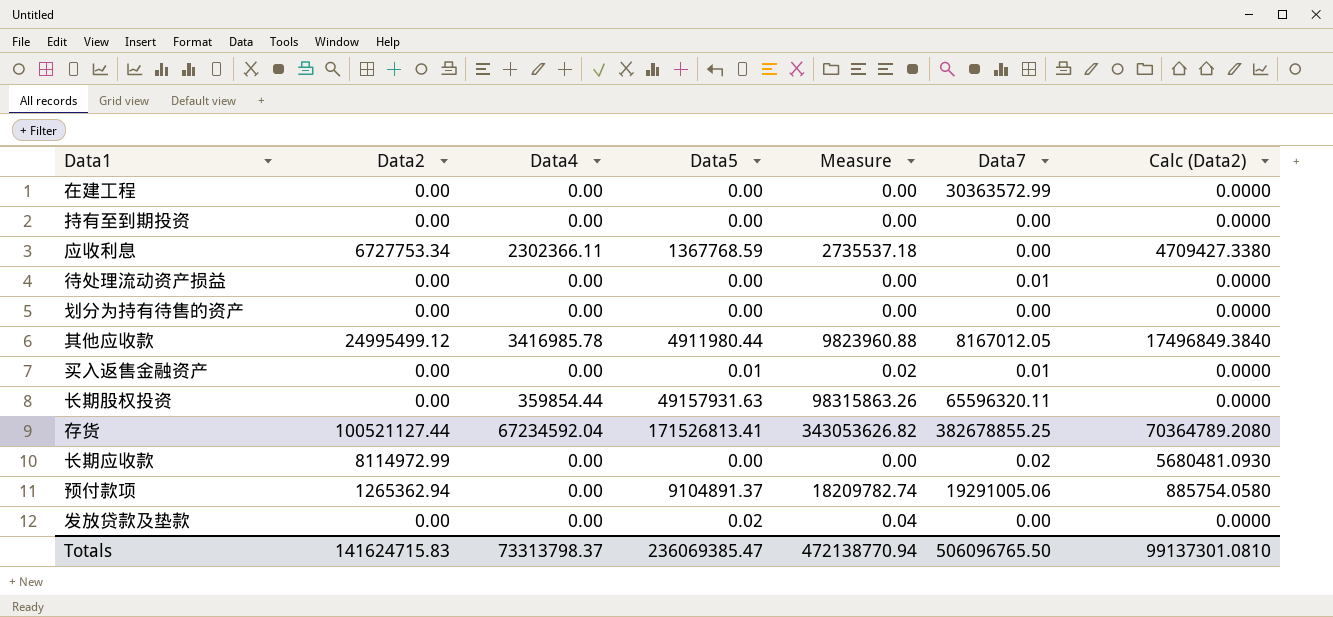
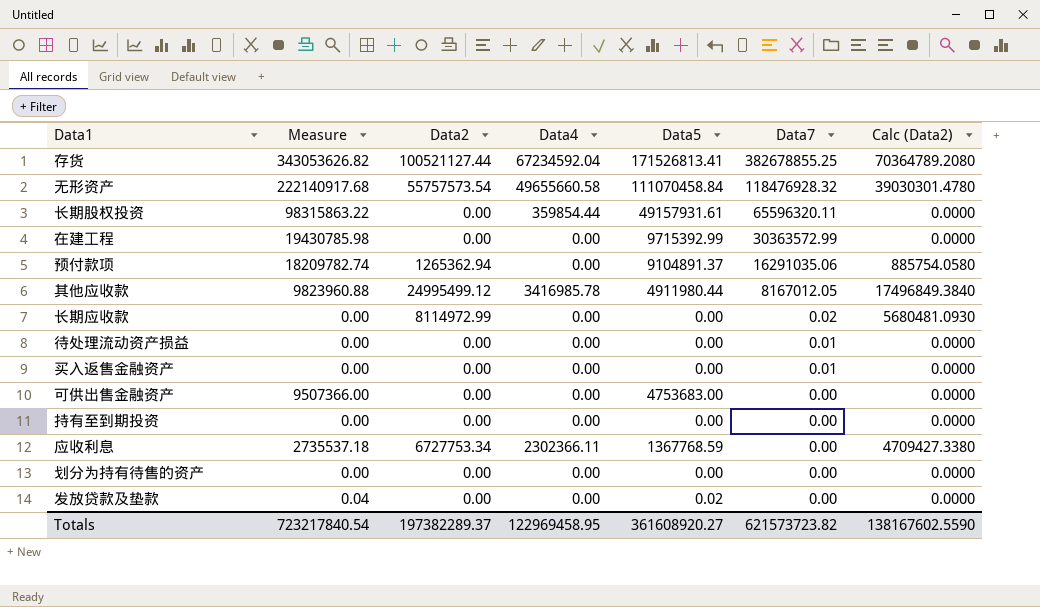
row order: none -> Data7 descending
column Measure | position: 5 -> 2
row 无形资产: none -> 222140917.68 | 55757573.54 | 49655660.58 | 111070458.84 | 118476928.32 | 39030301.4780
长期股权投资 | Measure: 98315863.26 -> 98315863.22
长期股权投资 | Data5: 49157931.63 -> 49157931.61
在建工程 | Measure: 0.00 -> 19430785.98
在建工程 | Data5: 0.00 -> 9715392.99
预付款项 | Data7: 19291005.06 -> 16291035.06
买入返售金融资产 | Measure: 0.02 -> 0.00
买入返售金融资产 | Data5: 0.01 -> 0.00
row 可供出售金融资产: none -> 9507366.00 | 0.00 | 0.00 | 4753683.00 | 0.00 | 0.0000
Totals | Measure: 472138770.94 -> 723217840.54
Totals | Data2: 141624715.83 -> 197382289.37
Totals | Data4: 73313798.37 -> 122969458.95
Totals | Data5: 236069385.47 -> 361608920.27
Totals | Data7: 506096765.50 -> 621573723.82
Totals | Calc (Data2): 99137301.0810 -> 138167602.5590

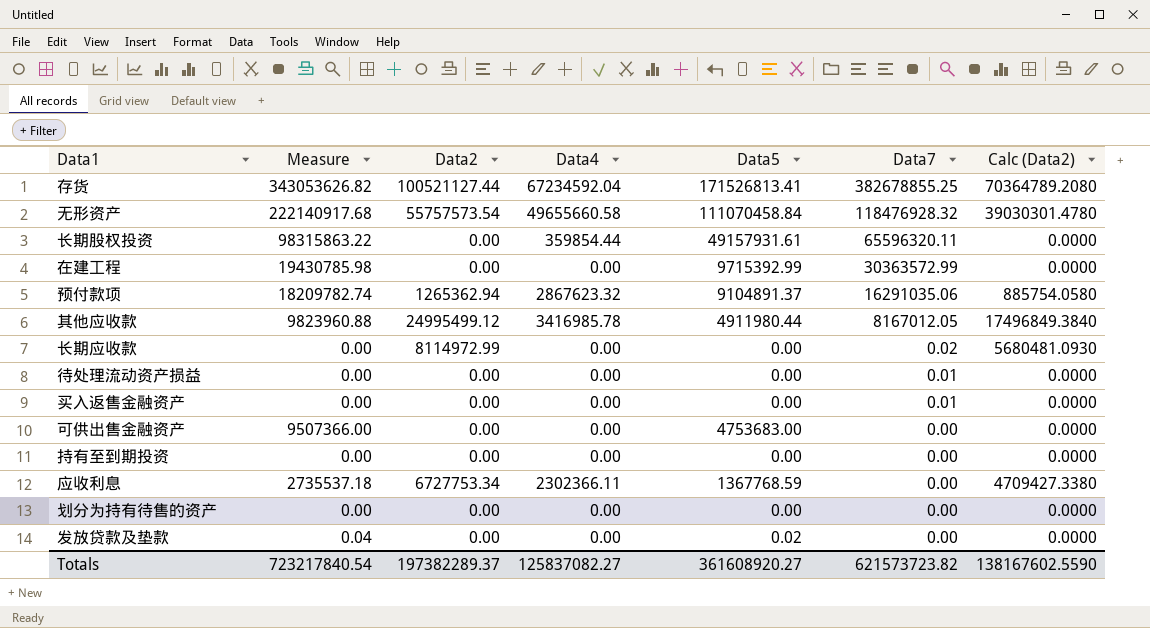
预付款项 | Data4: 0.00 -> 2867623.32
Totals | Data4: 122969458.95 -> 125837082.27

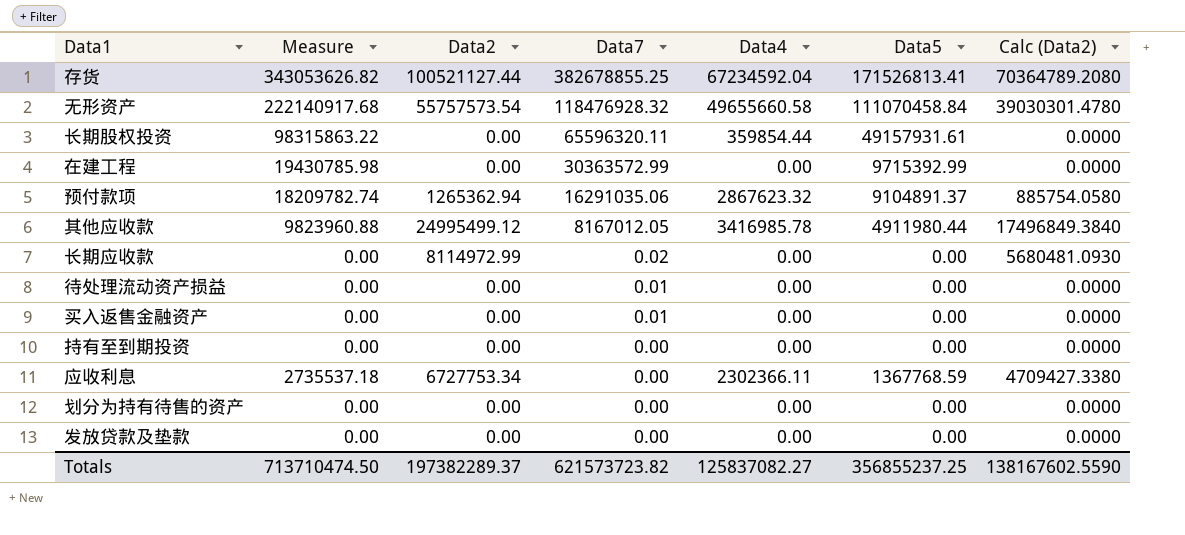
column Data7 | position: 6 -> 4
row 可供出售金融资产: 9507366.00 | 0.00 | 0.00 | 4753683.00 | 0.00 | 0.0000 -> none
发放贷款及垫款 | Measure: 0.04 -> 0.00
发放贷款及垫款 | Data5: 0.02 -> 0.00
Totals | Measure: 723217840.54 -> 713710474.50
Totals | Data5: 361608920.27 -> 356855237.25

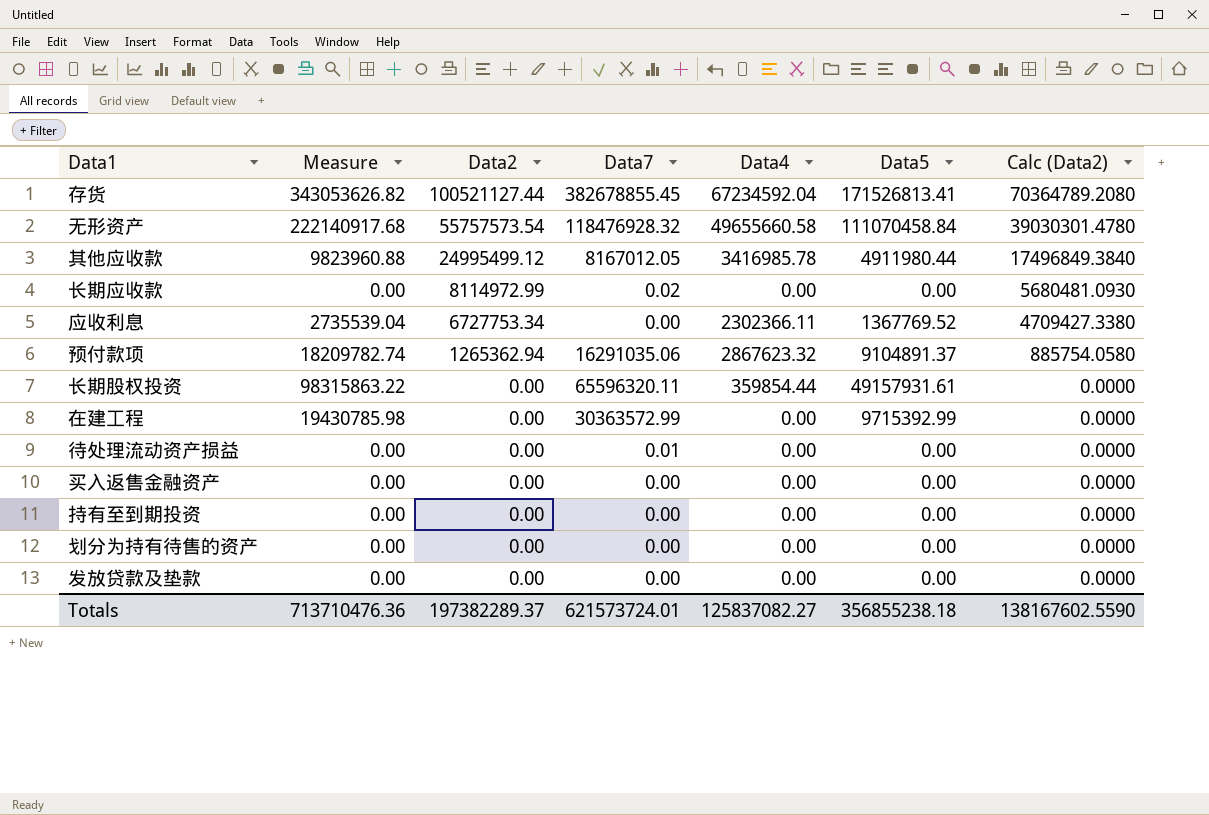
row order: Data7 descending -> Data2 descending
存货 | Data7: 382678855.25 -> 382678855.45
应收利息 | Measure: 2735537.18 -> 2735539.04
应收利息 | Data5: 1367768.59 -> 1367769.52
买入返售金融资产 | Data7: 0.01 -> 0.00
Totals | Measure: 713710474.50 -> 713710476.36
Totals | Data7: 621573723.82 -> 621573724.01
Totals | Data5: 356855237.25 -> 356855238.18

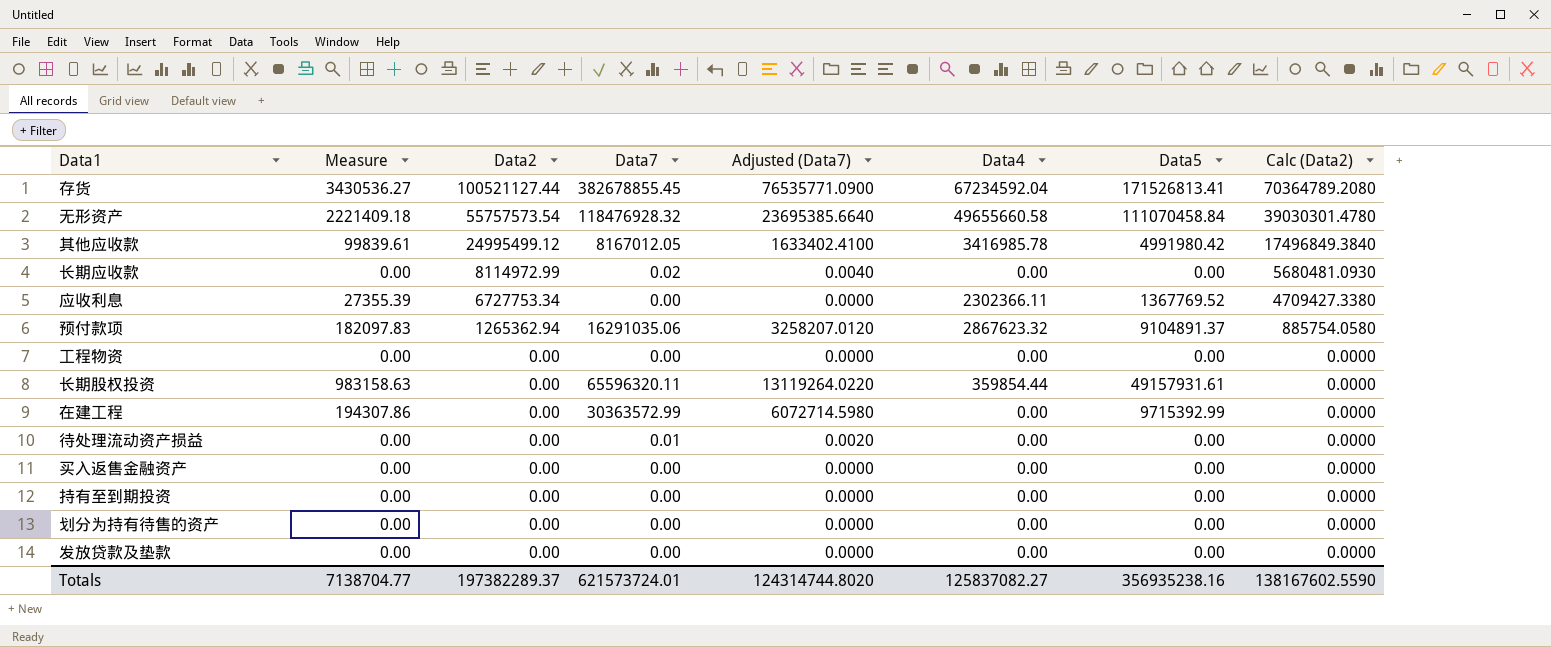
column Measure | formula: [Data5] * 2 -> [Data5] * 0.02
column Adjusted (Data7) | formula: none -> [Data7] * 0.2
其他应收款 | Data5: 4911980.44 -> 4991980.42
row 工程物资: none -> 0.00 | 0.00 | 0.00 | 0.0000 | 0.00 | 0.00 | 0.0000
Totals | Measure: 713710476.36 -> 7138704.77
Totals | Data5: 356855238.18 -> 356935238.16

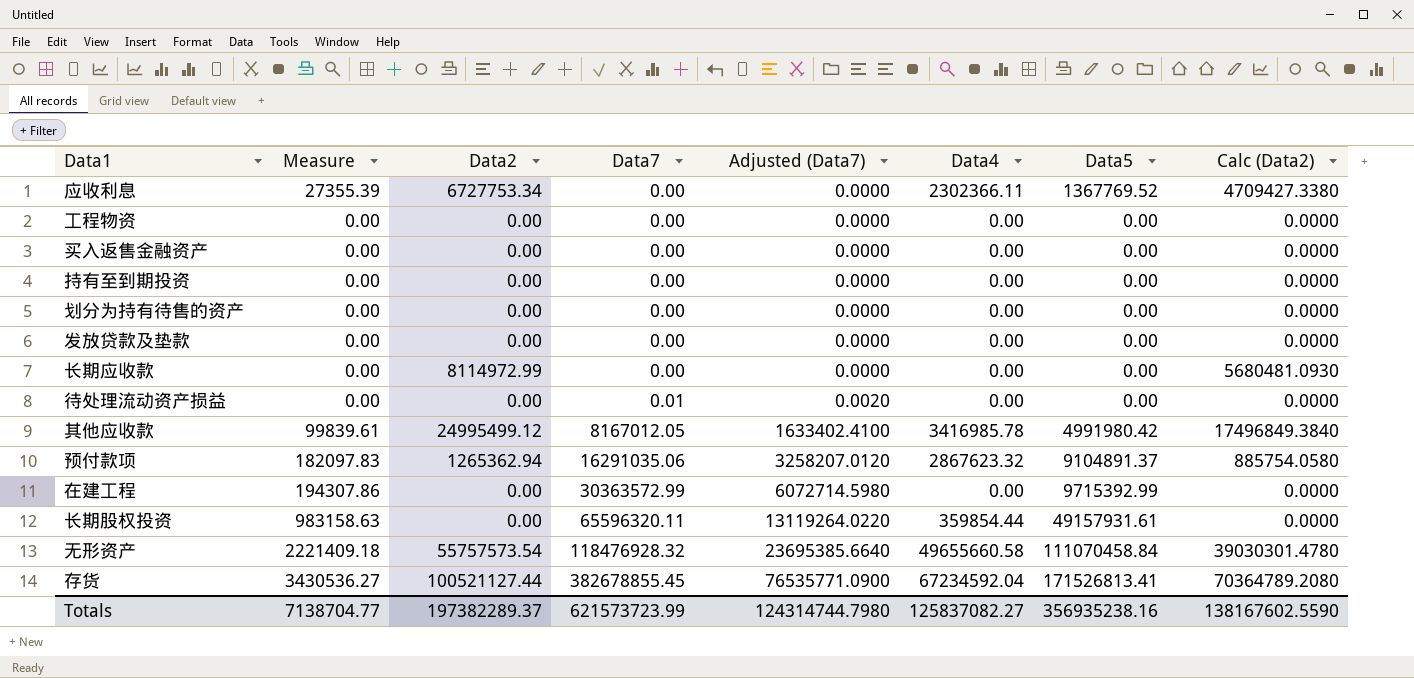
row order: Data2 descending -> Data7 ascending
长期应收款 | Data7: 0.02 -> 0.00
长期应收款 | Adjusted (Data7): 0.0040 -> 0.0000
Totals | Data7: 621573724.01 -> 621573723.99
Totals | Adjusted (Data7): 124314744.8020 -> 124314744.7980

